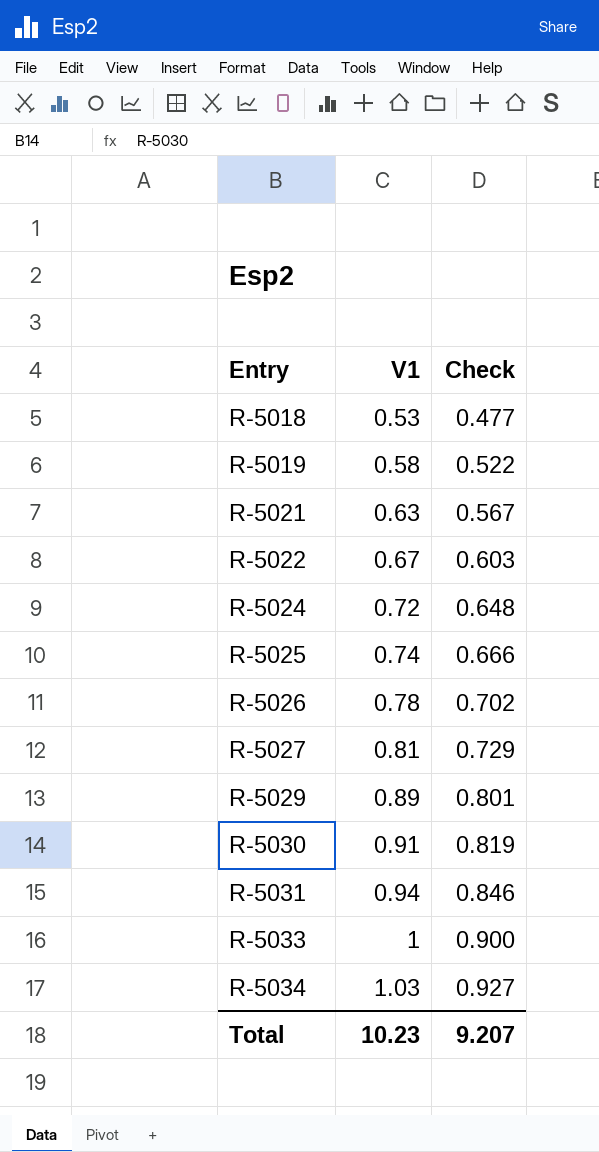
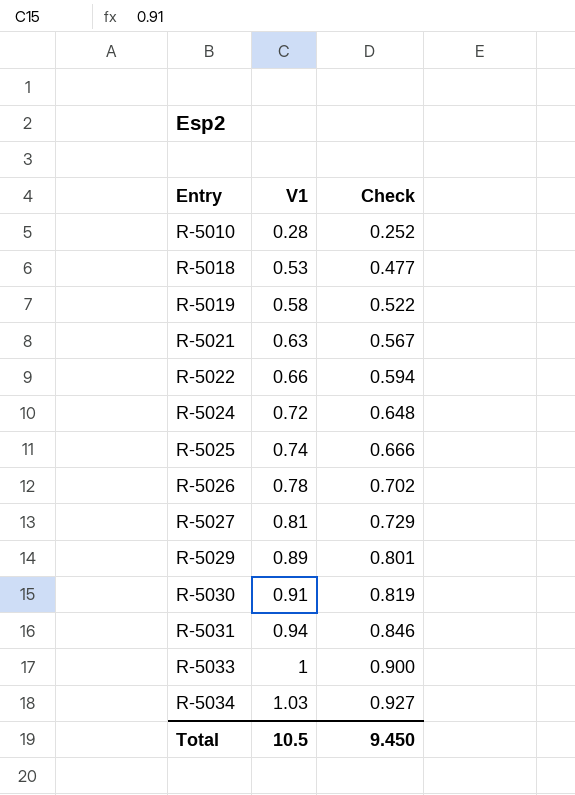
row R-5010: none -> 0.28 | 0.252
R-5022 | V1: 0.67 -> 0.66
R-5022 | Check: 0.603 -> 0.594
Total | V1: 10.23 -> 10.5
Total | Check: 9.207 -> 9.450

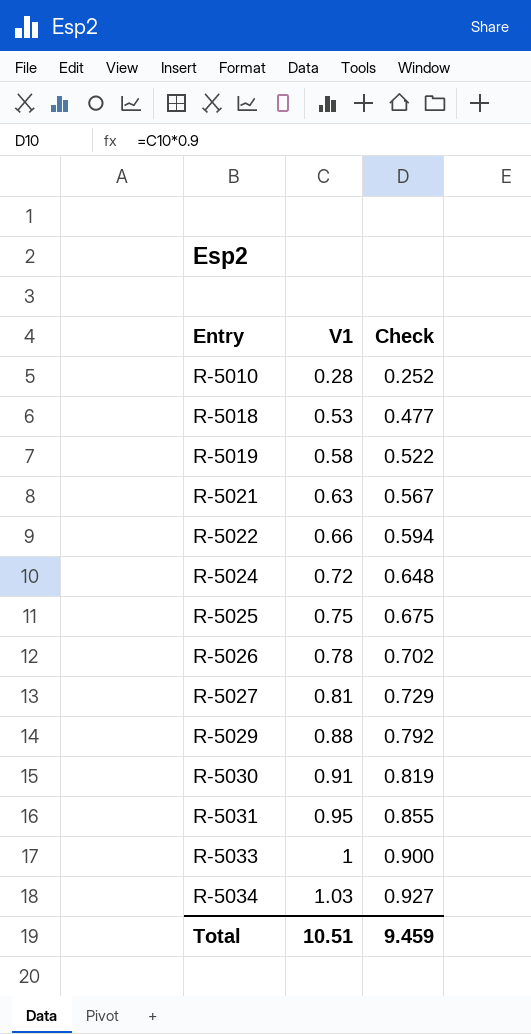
R-5025 | V1: 0.74 -> 0.75
R-5025 | Check: 0.666 -> 0.675
R-5029 | V1: 0.89 -> 0.88
R-5029 | Check: 0.801 -> 0.792
R-5031 | V1: 0.94 -> 0.95
R-5031 | Check: 0.846 -> 0.855
Total | V1: 10.5 -> 10.51
Total | Check: 9.450 -> 9.459

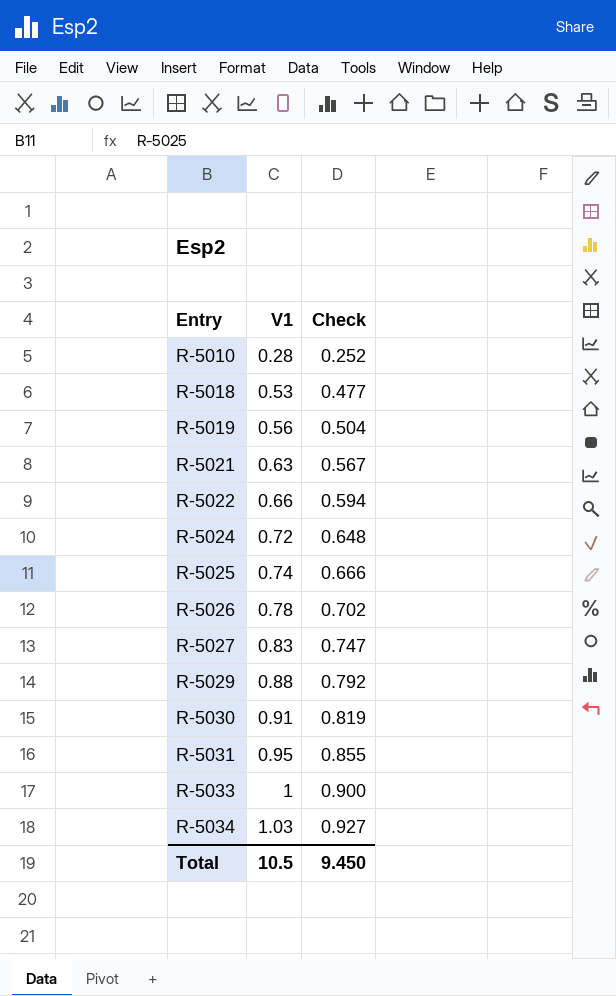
R-5019 | V1: 0.58 -> 0.56
R-5019 | Check: 0.522 -> 0.504
R-5025 | V1: 0.75 -> 0.74
R-5025 | Check: 0.675 -> 0.666
R-5027 | V1: 0.81 -> 0.83
R-5027 | Check: 0.729 -> 0.747
Total | V1: 10.51 -> 10.5
Total | Check: 9.459 -> 9.450

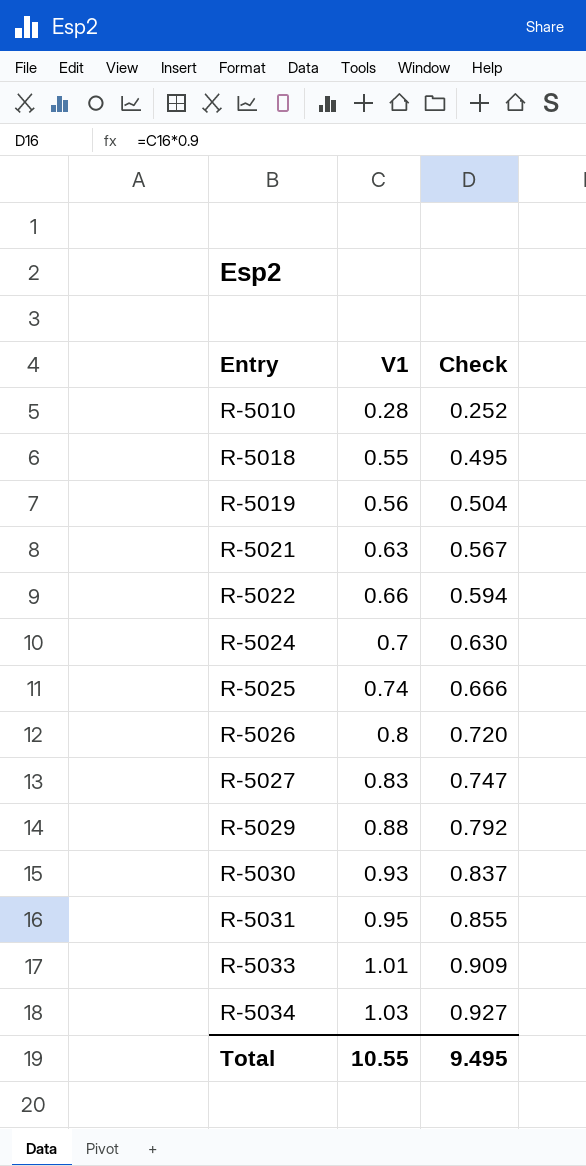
R-5018 | V1: 0.53 -> 0.55
R-5018 | Check: 0.477 -> 0.495
R-5024 | V1: 0.72 -> 0.7
R-5024 | Check: 0.648 -> 0.630
R-5026 | V1: 0.78 -> 0.8
R-5026 | Check: 0.702 -> 0.720
R-5030 | V1: 0.91 -> 0.93
R-5030 | Check: 0.819 -> 0.837
R-5033 | V1: 1 -> 1.01
R-5033 | Check: 0.900 -> 0.909
Total | V1: 10.5 -> 10.55
Total | Check: 9.450 -> 9.495

